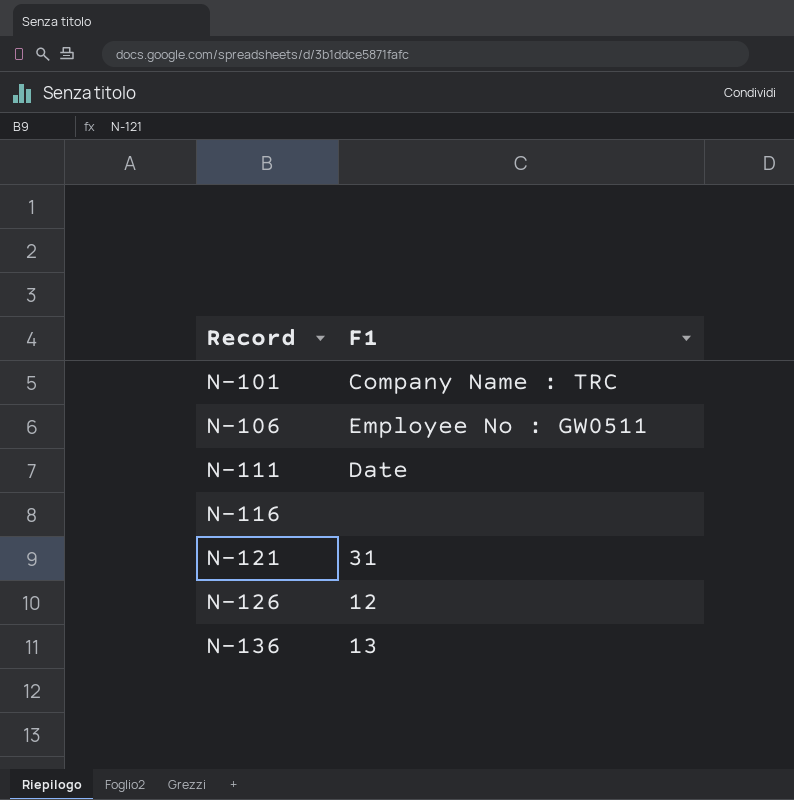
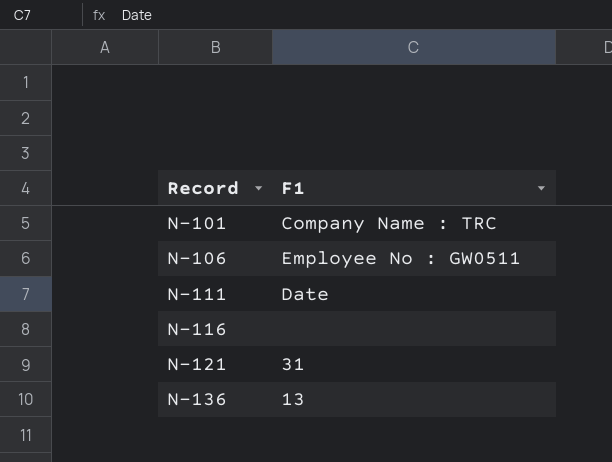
row N-126: 12 -> none

